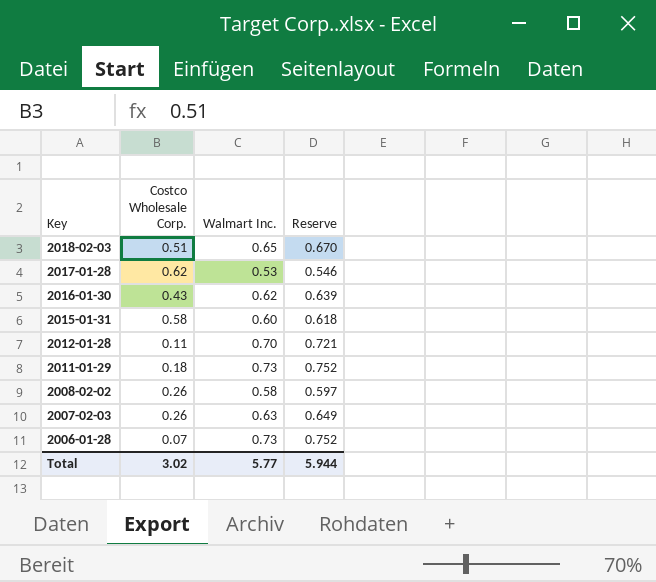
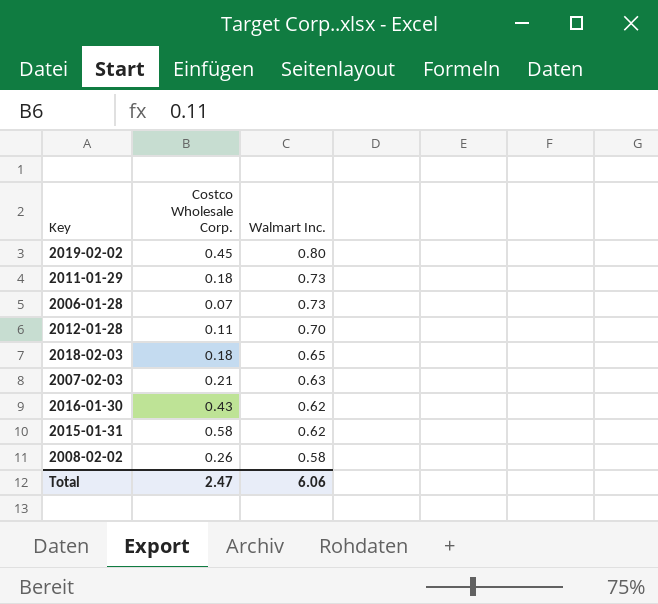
row order: Key descending -> Walmart Inc. descending
column Reserve | formula: [Walmart Inc.] * 1.03 -> none
row 2017-01-28: 0.62 | 0.53 | 0.546 -> none
row 2019-02-02: none -> 0.45 | 0.80
2018-02-03 | Costco Wholesale Corp.: 0.51 -> 0.18
2007-02-03 | Costco Wholesale Corp.: 0.26 -> 0.21
2015-01-31 | Walmart Inc.: 0.60 -> 0.62
Total | Costco Wholesale Corp.: 3.02 -> 2.47
Total | Walmart Inc.: 5.77 -> 6.06

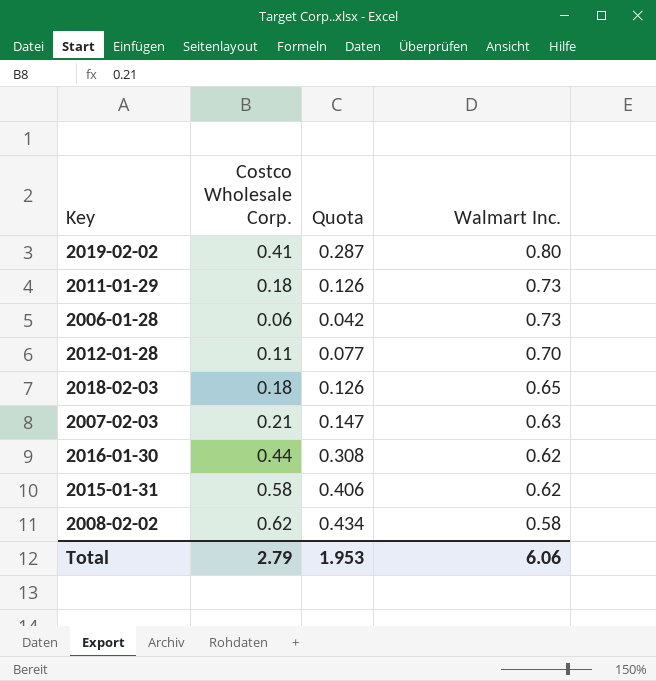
column Quota | formula: none -> [Costco Wholesale Corp.] * 0.7
2019-02-02 | Costco Wholesale Corp.: 0.45 -> 0.41
2006-01-28 | Costco Wholesale Corp.: 0.07 -> 0.06
2016-01-30 | Costco Wholesale Corp.: 0.43 -> 0.44
2008-02-02 | Costco Wholesale Corp.: 0.26 -> 0.62
Total | Costco Wholesale Corp.: 2.47 -> 2.79

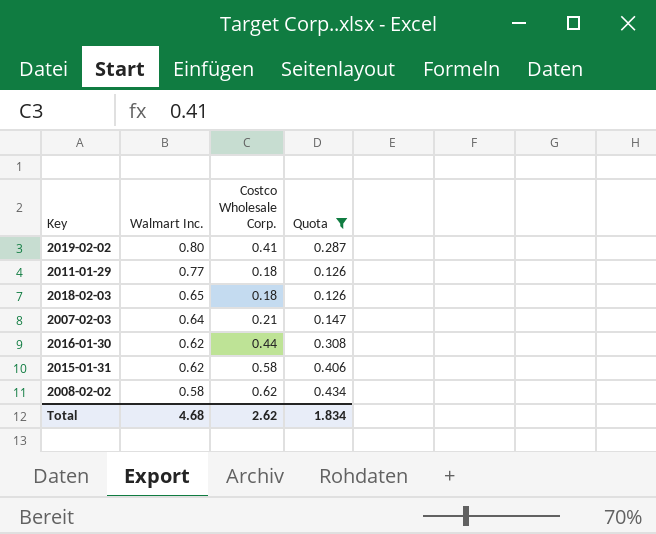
filter: none -> Quota >= 0.126
column Walmart Inc. | position: 4 -> 2
2011-01-29 | Walmart Inc.: 0.73 -> 0.77
2007-02-03 | Walmart Inc.: 0.63 -> 0.64
Total | Walmart Inc.: 6.06 -> 4.68
Total | Costco Wholesale Corp.: 2.79 -> 2.62
Total | Quota: 1.953 -> 1.834

